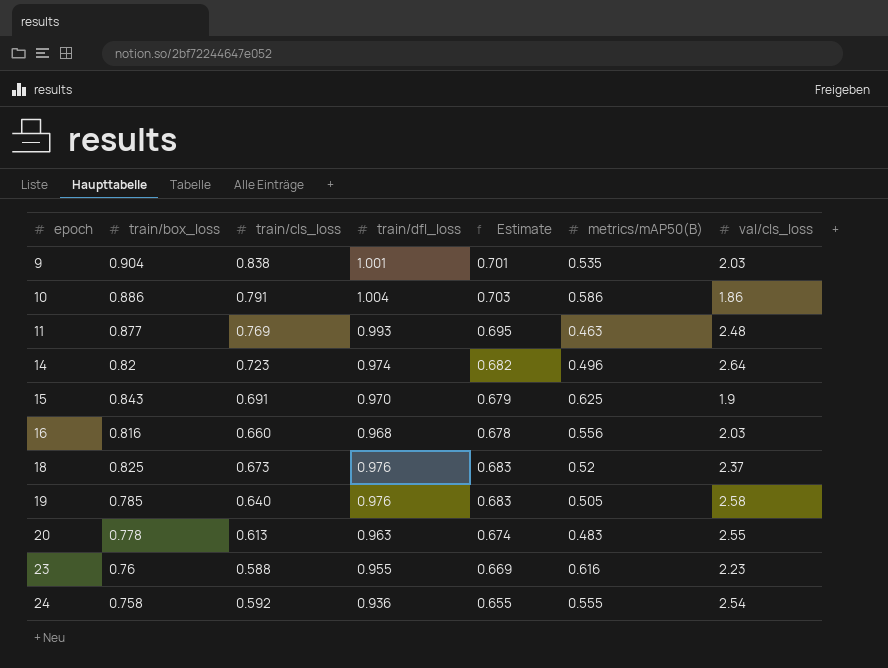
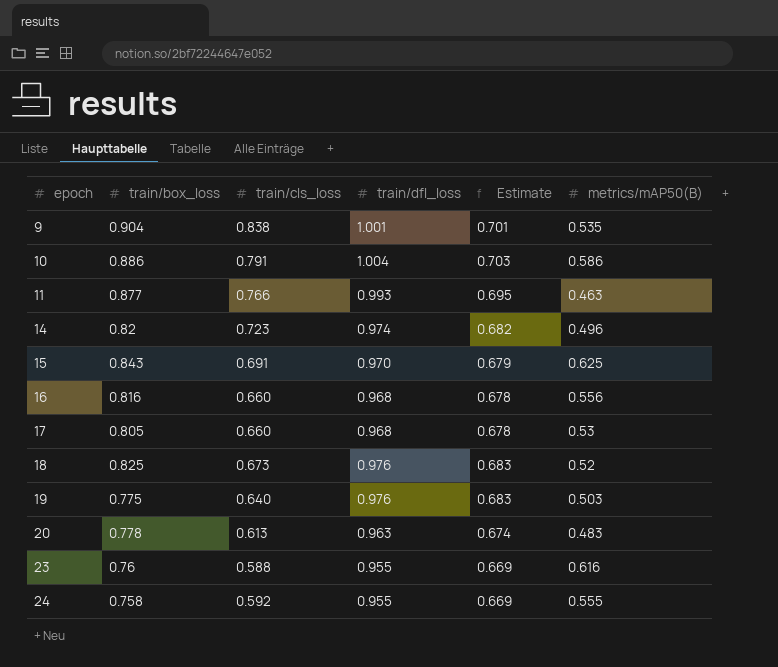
column val/cls_loss | position: 7 -> none
11 | train/cls_loss: 0.769 -> 0.766
row 17: none -> 0.805 | 0.660 | 0.968 | 0.678 | 0.53
19 | train/box_loss: 0.785 -> 0.775
19 | metrics/mAP50(B): 0.505 -> 0.503
24 | train/dfl_loss: 0.936 -> 0.955
24 | Estimate: 0.655 -> 0.669

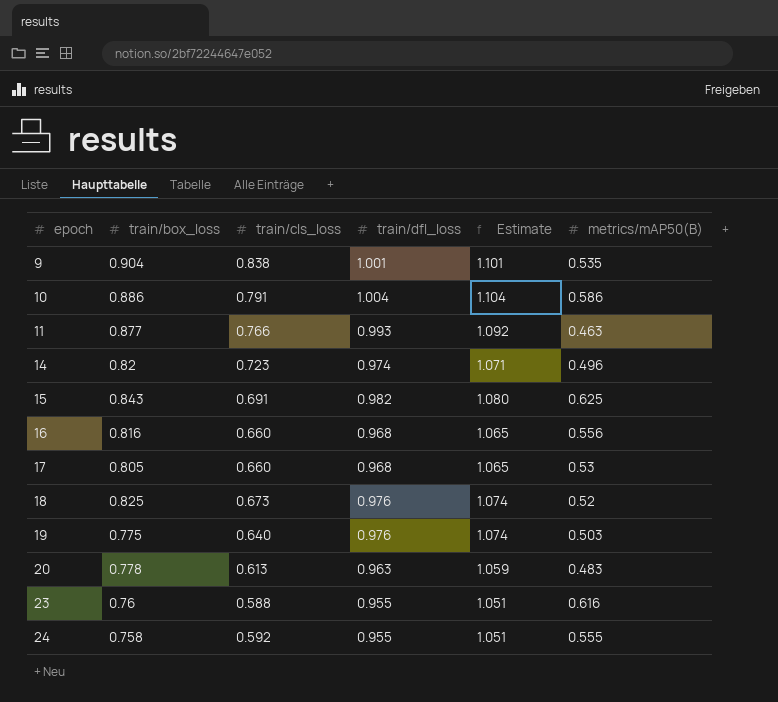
column Estimate | formula: [train/dfl_loss] * 0.7 -> [train/dfl_loss] * 1.1
15 | train/dfl_loss: 0.970 -> 0.982

